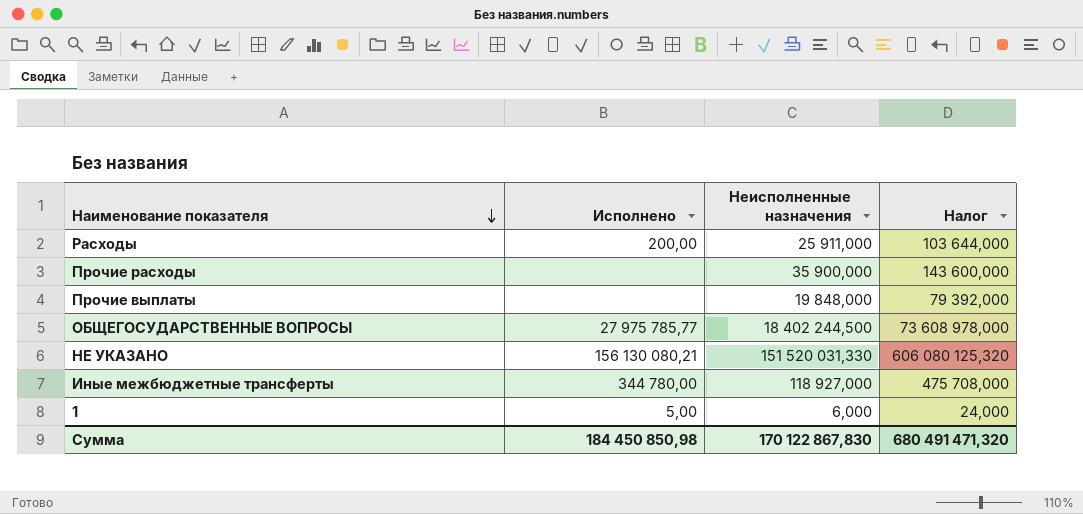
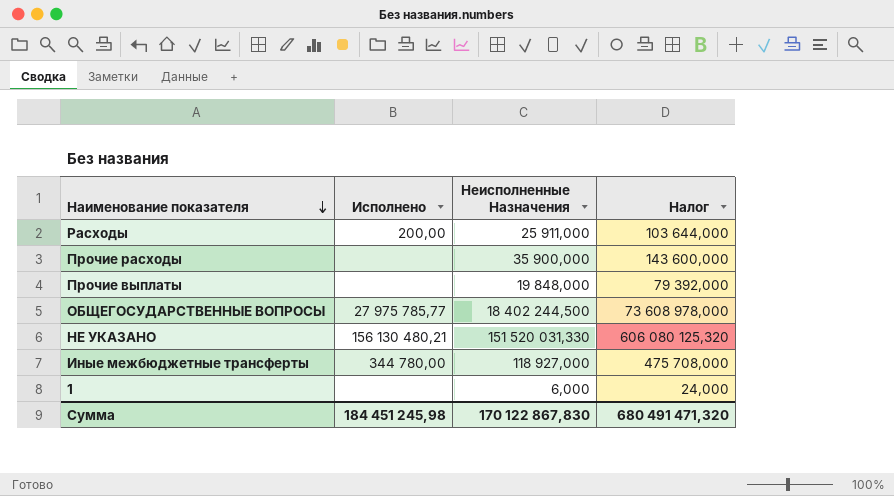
column name: Неисполненные назначения -> Неисполненные Назначения
НЕ УКАЗАНО | Исполнено: 156 130 080,21 -> 156 130 480,21
1 | Исполнено: 5,00 -> none
Сумма | Исполнено: 184 450 850,98 -> 184 451 245,98

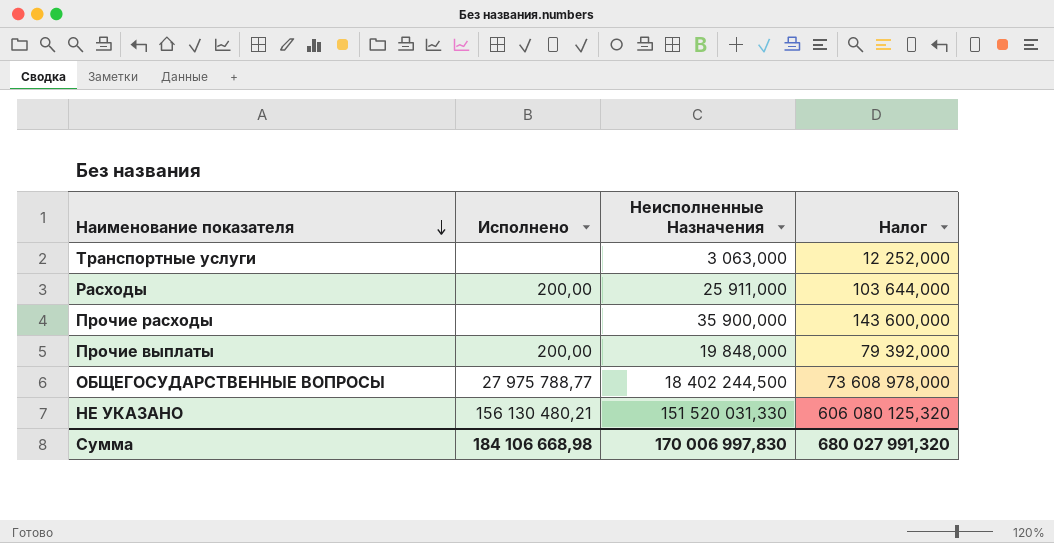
row Иные межбюджетные трансферты: 344 780,00 | 118 927,000 | 475 708,000 -> none
row 1: none | 6,000 | 24,000 -> none
row Транспортные услуги: none -> none | 3 063,000 | 12 252,000
Прочие выплаты | Исполнено: none -> 200,00
ОБЩЕГОСУДАРСТВЕННЫЕ ВОПРОСЫ | Исполнено: 27 975 785,77 -> 27 975 788,77
Сумма | Исполнено: 184 451 245,98 -> 184 106 668,98
Сумма | Неисполненные Назначения: 170 122 867,830 -> 170 006 997,830
Сумма | Налог: 680 491 471,320 -> 680 027 991,320

